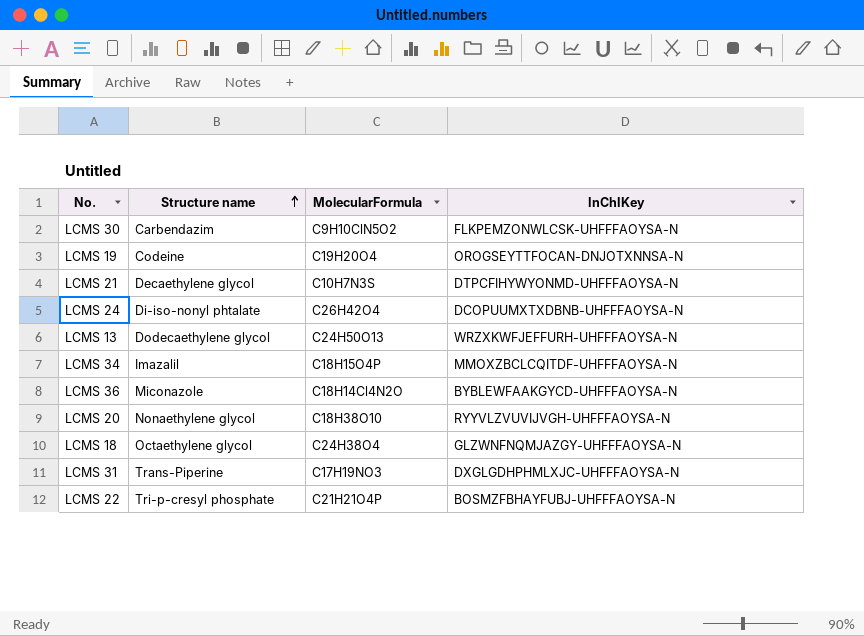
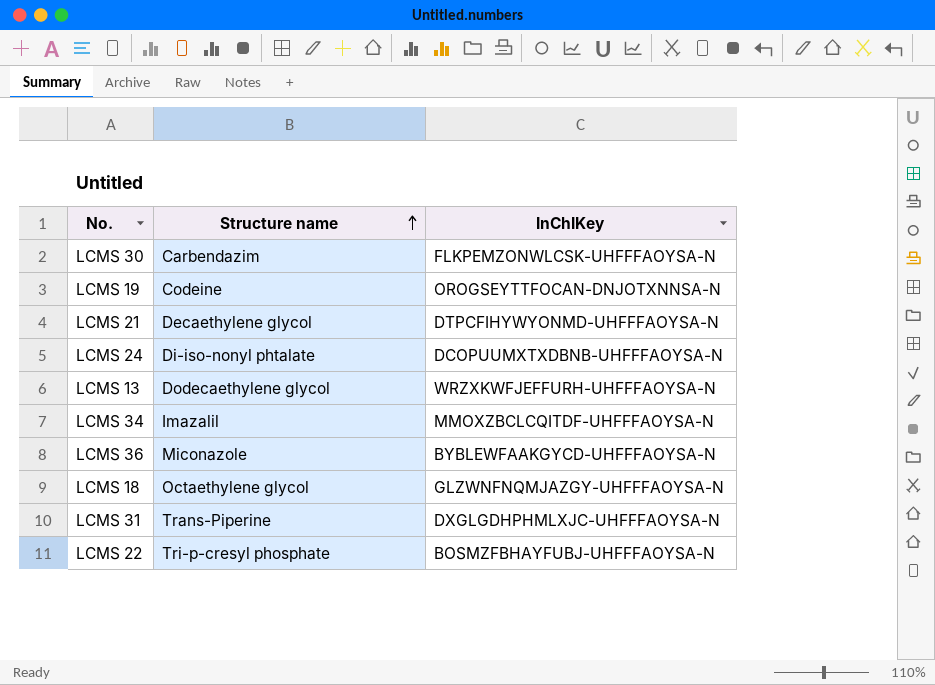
column MolecularFormula | position: 3 -> none
row LCMS 20: Nonaethylene glycol | C18H38O10 | RYYVLZVUVIJVGH-UHFFFAOYSA-N -> none

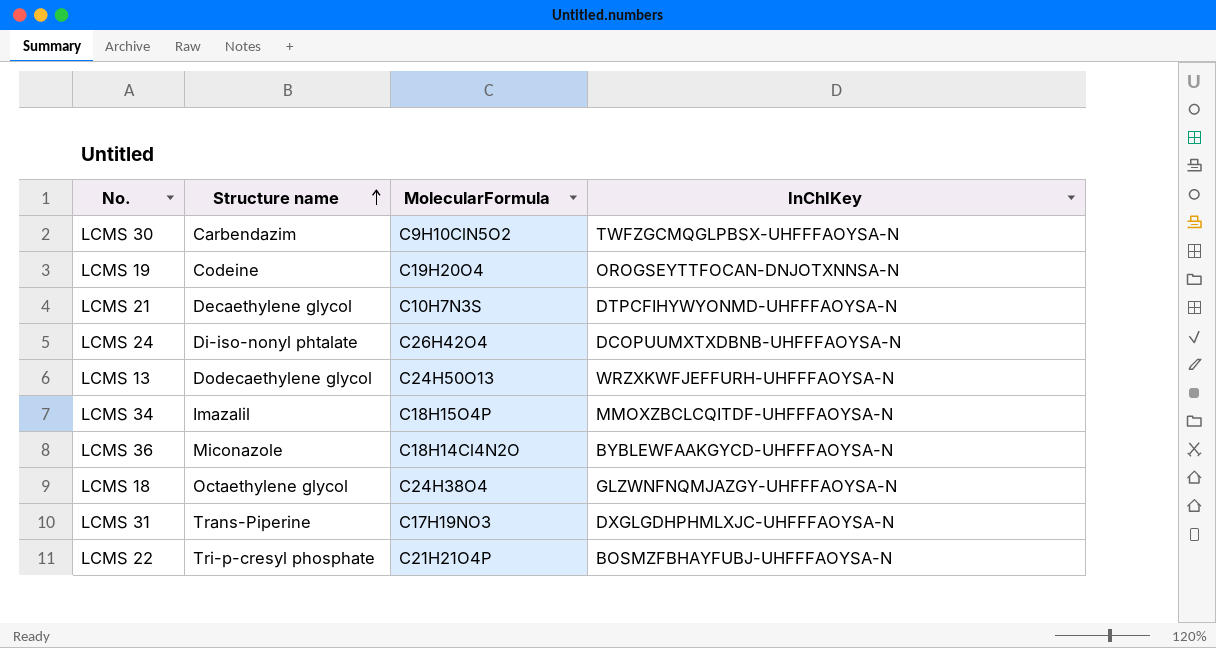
column MolecularFormula | position: none -> 3
LCMS 30 | InChIKey: FLKPEMZONWLCSK-UHFFFAOYSA-N -> TWFZGCMQGLPBSX-UHFFFAOYSA-N

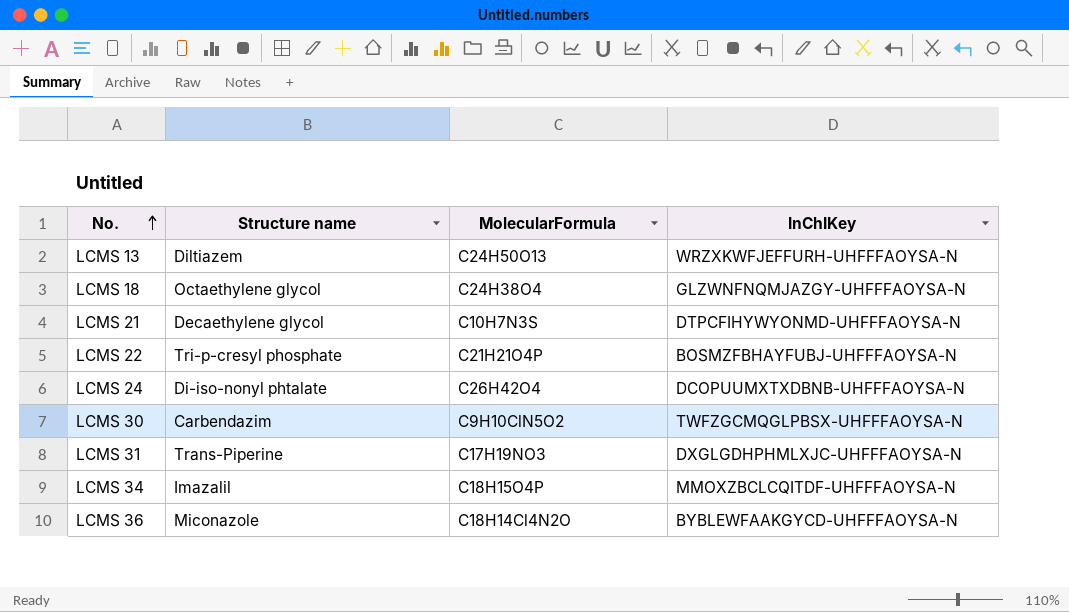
row order: Structure name ascending -> No. ascending
row LCMS 19: Codeine | C19H20O4 | OROGSEYTTFOCAN-DNJOTXNNSA-N -> none
LCMS 13 | Structure name: Dodecaethylene glycol -> Diltiazem

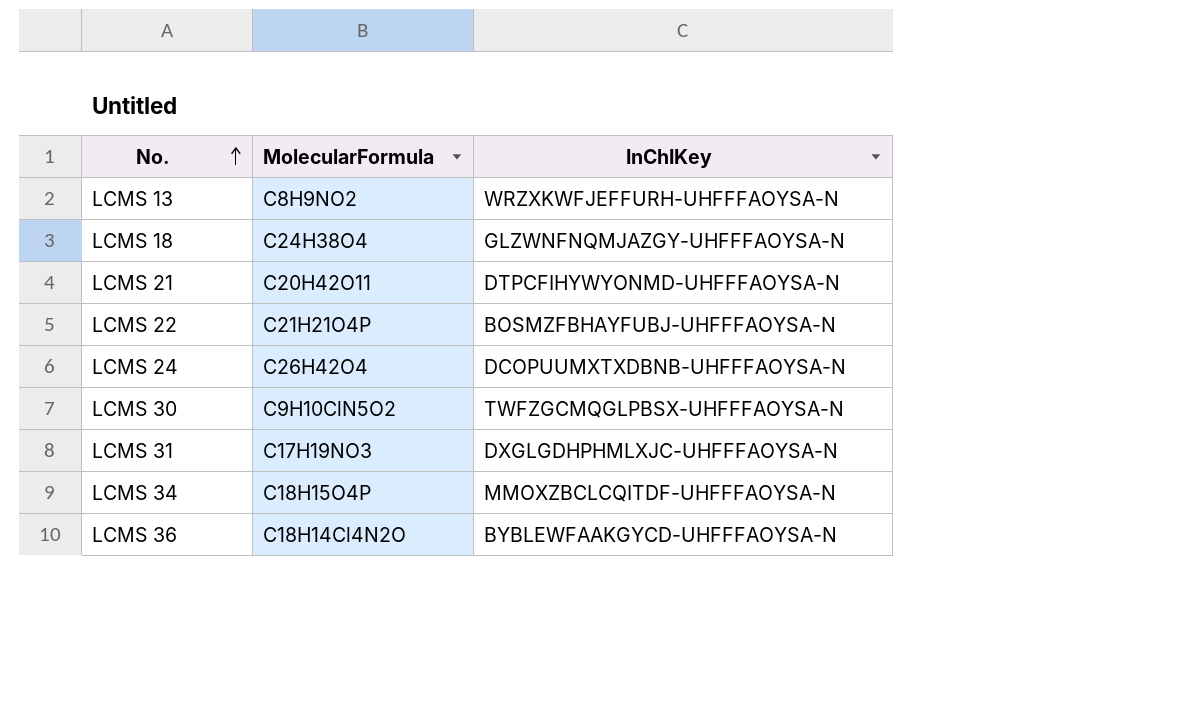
column Structure name | position: 2 -> none
LCMS 13 | MolecularFormula: C24H50O13 -> C8H9NO2
LCMS 21 | MolecularFormula: C10H7N3S -> C20H42O11

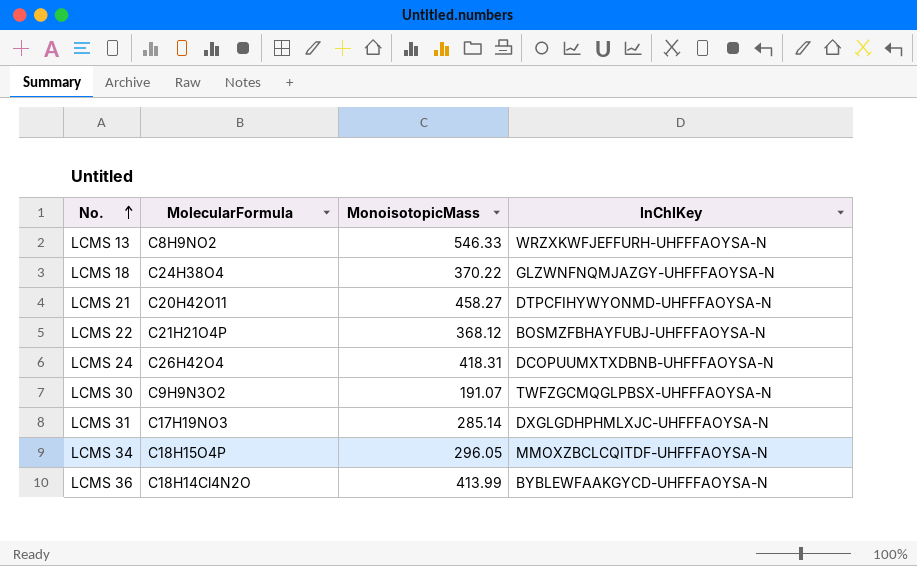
column MonoisotopicMass | position: none -> 3
LCMS 30 | MolecularFormula: C9H10ClN5O2 -> C9H9N3O2

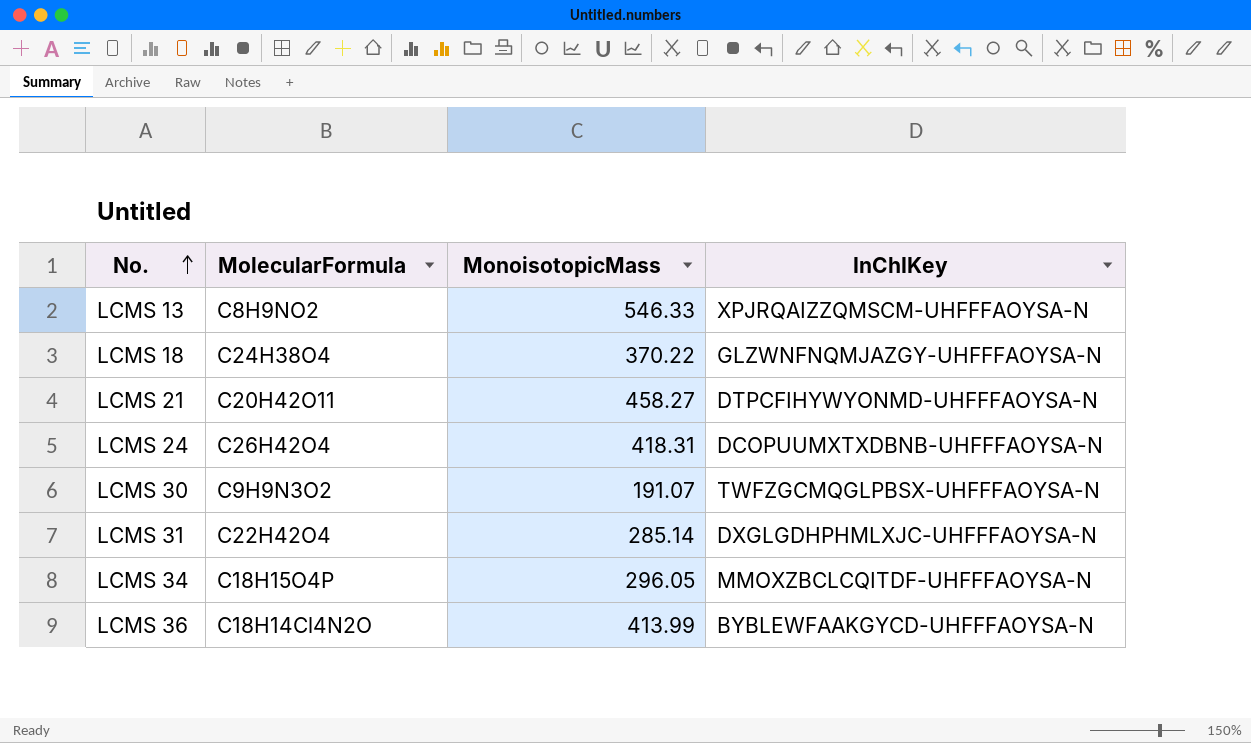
row LCMS 22: C21H21O4P | 368.12 | BOSMZFBHAYFUBJ-UHFFFAOYSA-N -> none
LCMS 13 | InChIKey: WRZXKWFJEFFURH-UHFFFAOYSA-N -> XPJRQAIZZQMSCM-UHFFFAOYSA-N
LCMS 31 | MolecularFormula: C17H19NO3 -> C22H42O4

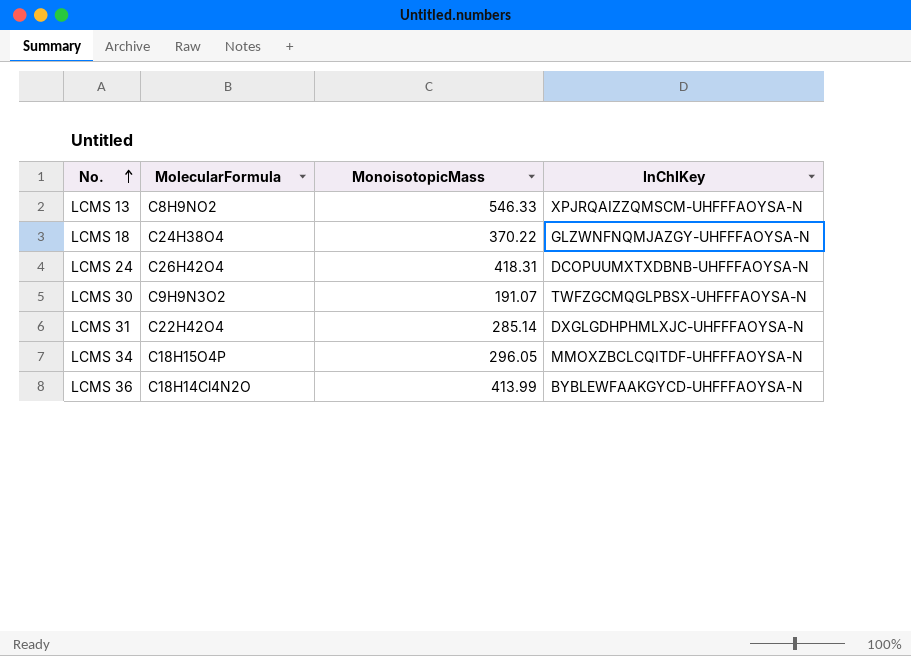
row LCMS 21: C20H42O11 | 458.27 | DTPCFIHYWYONMD-UHFFFAOYSA-N -> none

